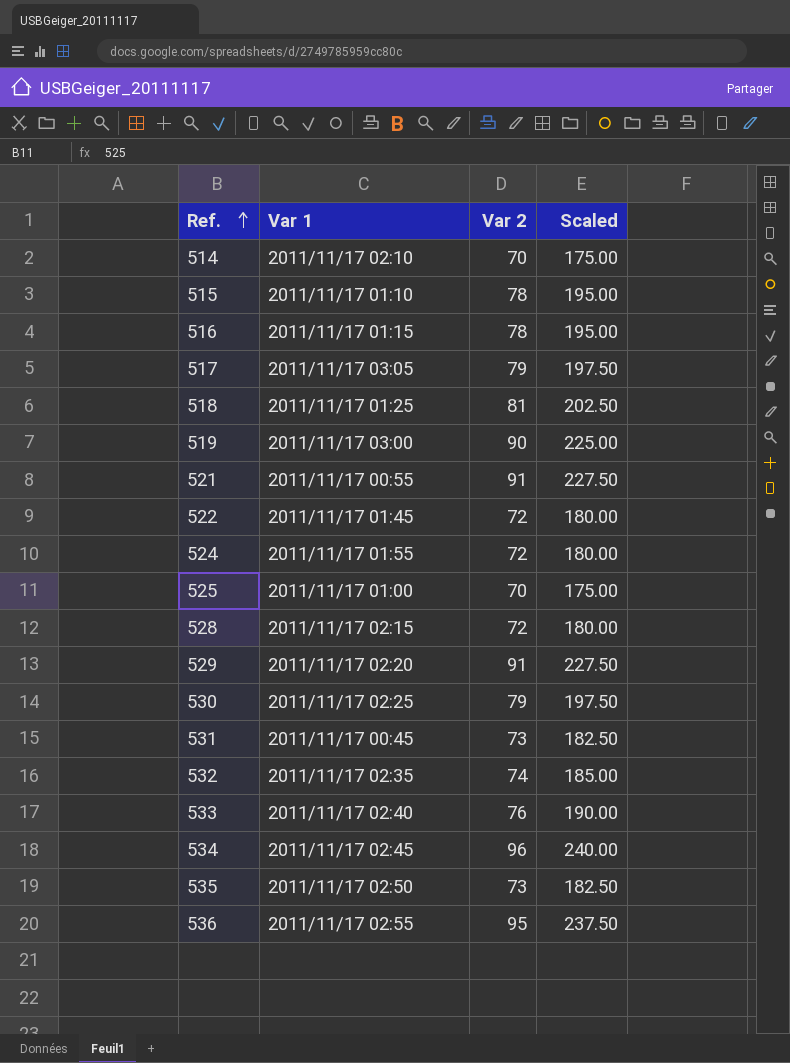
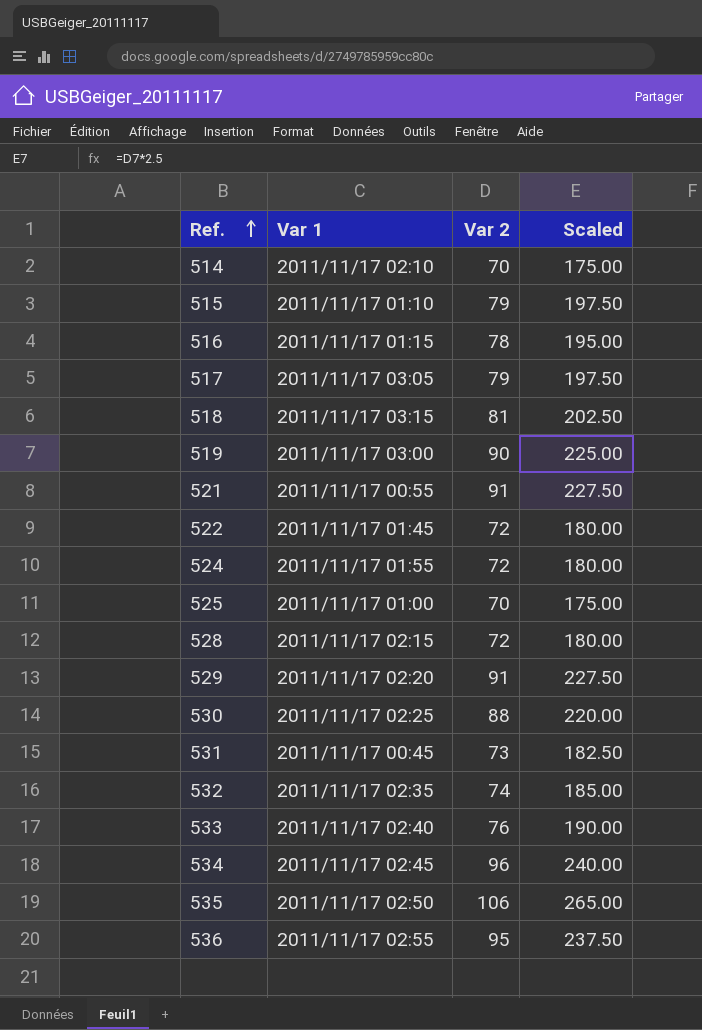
515 | Var 2: 78 -> 79
515 | Scaled: 195.00 -> 197.50
518 | Var 1: 2011/11/17 01:25 -> 2011/11/17 03:15
530 | Var 2: 79 -> 88
530 | Scaled: 197.50 -> 220.00
535 | Var 2: 73 -> 106
535 | Scaled: 182.50 -> 265.00

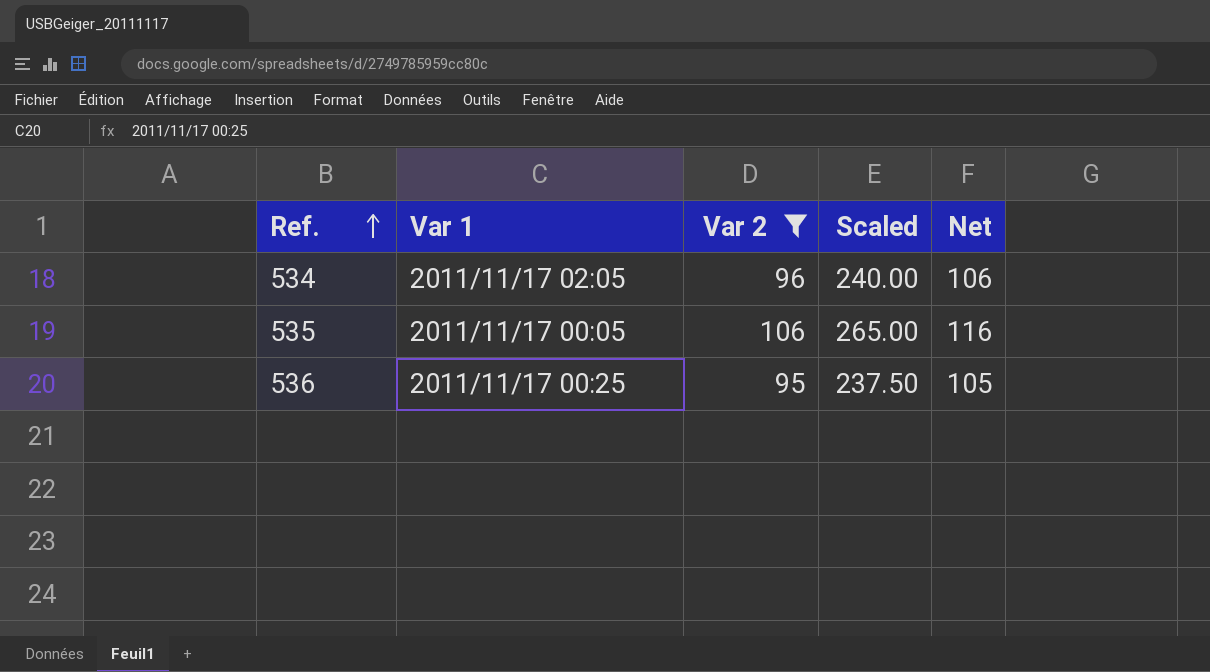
filter: none -> Var 2 >= 95
column Net | formula: none -> [Var 2] + 10
534 | Var 1: 2011/11/17 02:45 -> 2011/11/17 02:05
535 | Var 1: 2011/11/17 02:50 -> 2011/11/17 00:05
536 | Var 1: 2011/11/17 02:55 -> 2011/11/17 00:25

